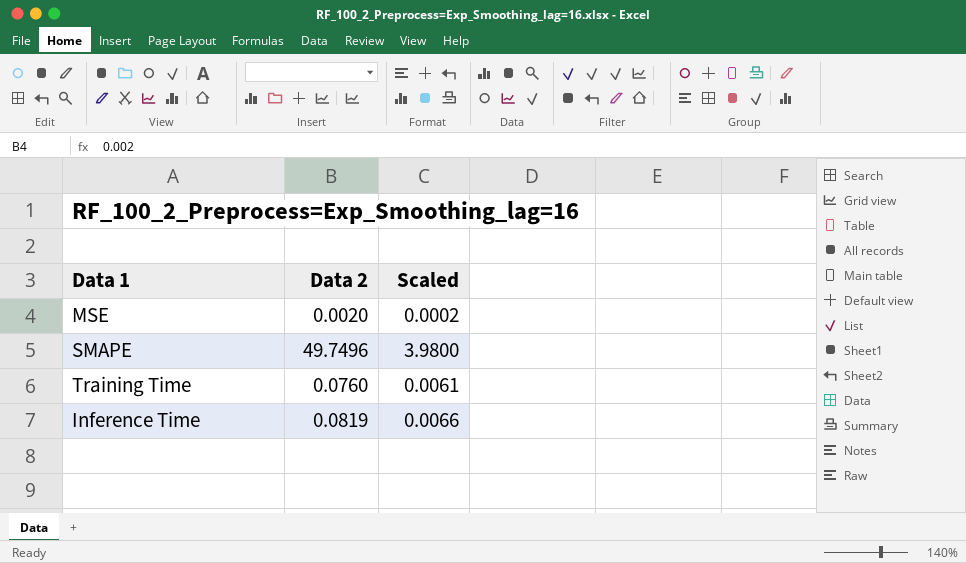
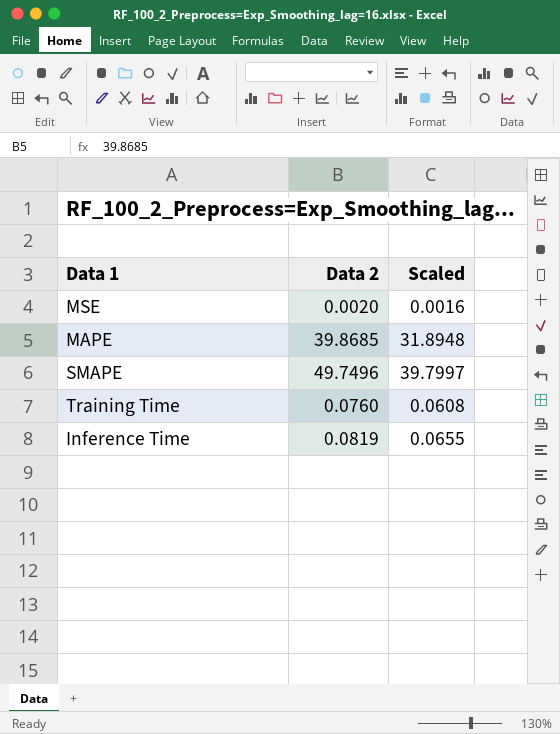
column Scaled | formula: [Data 2] * 0.08 -> [Data 2] * 0.8
row MAPE: none -> 39.8685 | 31.8948

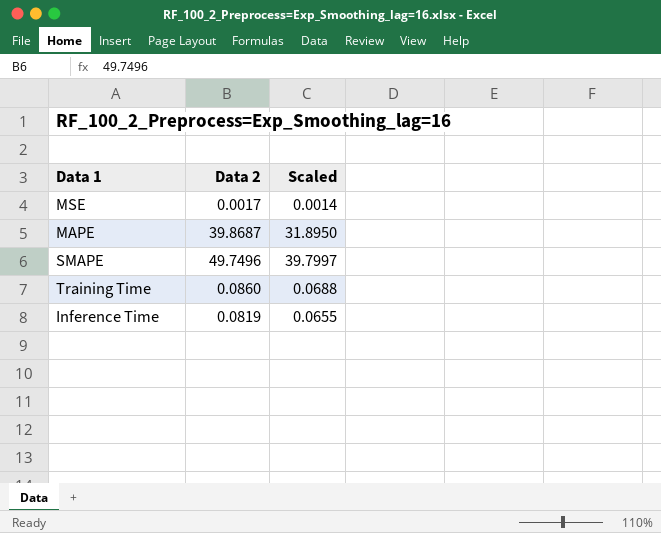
MSE | Data 2: 0.0020 -> 0.0017
MSE | Scaled: 0.0016 -> 0.0014
MAPE | Data 2: 39.8685 -> 39.8687
MAPE | Scaled: 31.8948 -> 31.8950
Training Time | Data 2: 0.0760 -> 0.0860
Training Time | Scaled: 0.0608 -> 0.0688

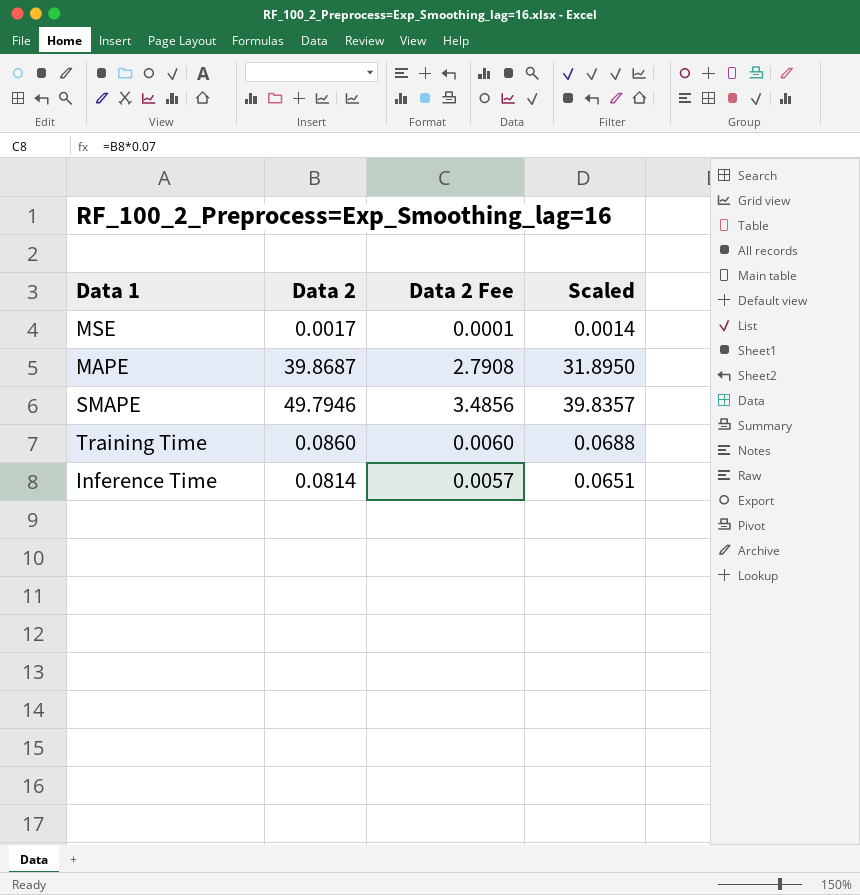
column Data 2 Fee | formula: none -> [Data 2] * 0.07
SMAPE | Data 2: 49.7496 -> 49.7946
SMAPE | Scaled: 39.7997 -> 39.8357
Inference Time | Data 2: 0.0819 -> 0.0814
Inference Time | Scaled: 0.0655 -> 0.0651

